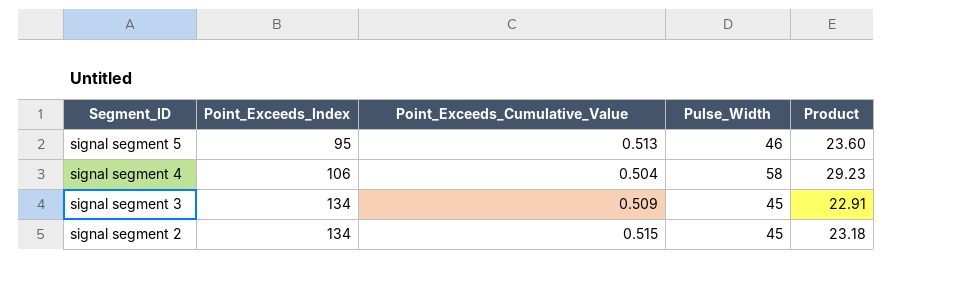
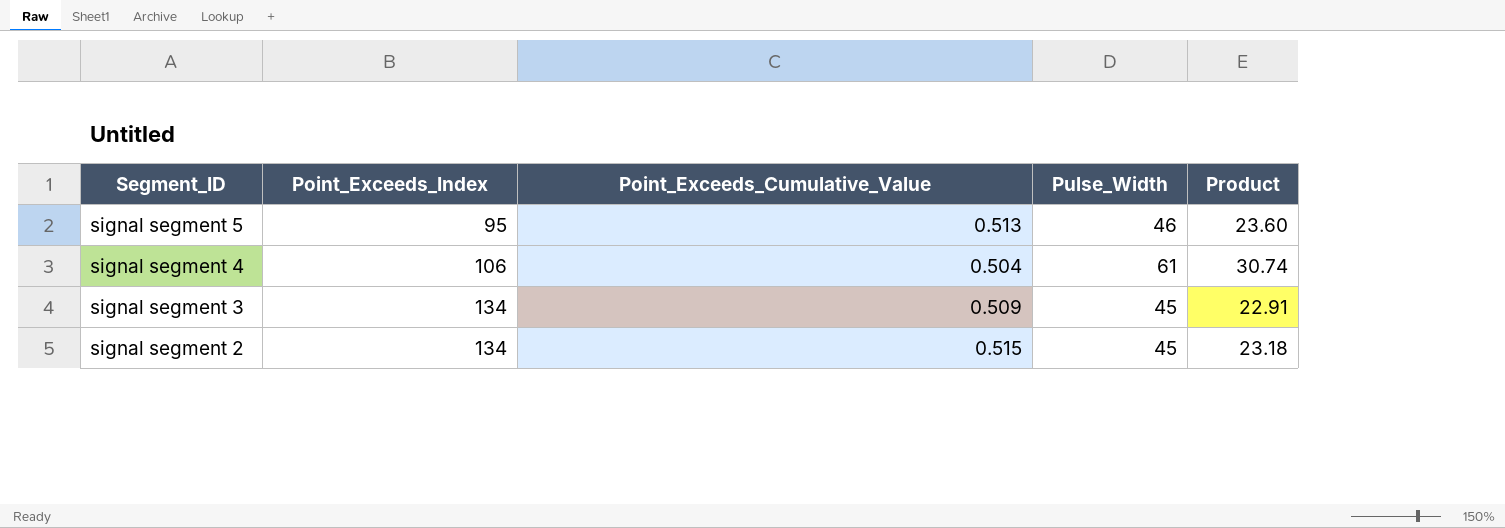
signal segment 4 | Pulse_Width: 58 -> 61
signal segment 4 | Product: 29.23 -> 30.74

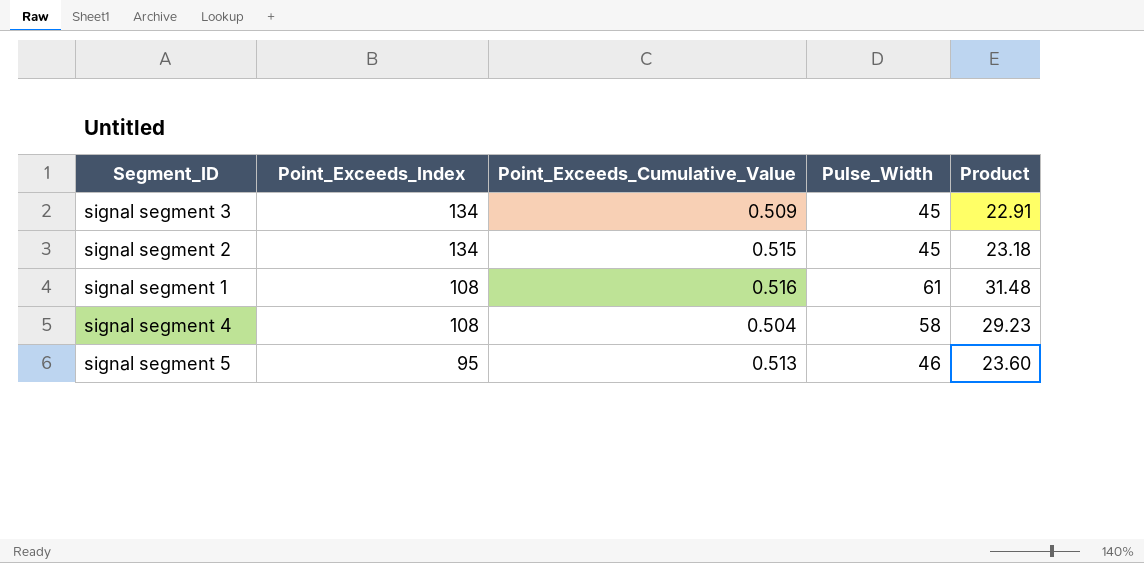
row order: Segment_ID descending -> Point_Exceeds_Index descending
row signal segment 1: none -> 108 | 0.516 | 61 | 31.48
signal segment 4 | Point_Exceeds_Index: 106 -> 108
signal segment 4 | Pulse_Width: 61 -> 58
signal segment 4 | Product: 30.74 -> 29.23

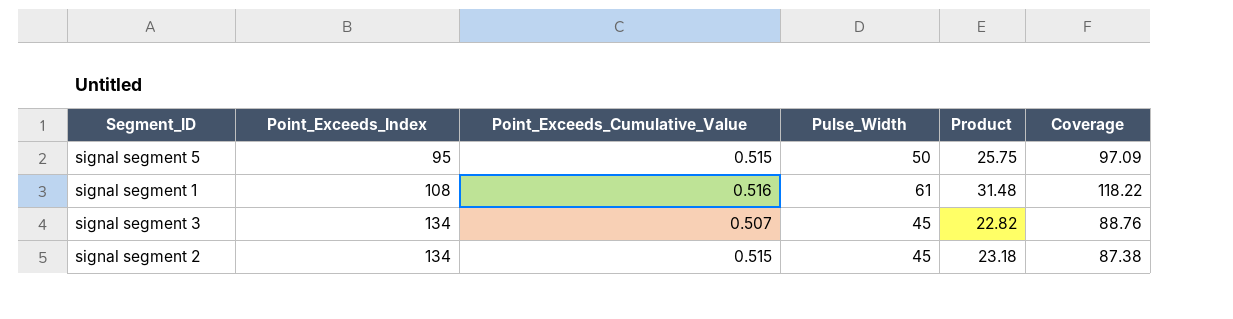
row order: Point_Exceeds_Index descending -> Point_Exceeds_Index ascending
column Coverage | formula: none -> [Pulse_Width] / [Point_Exceeds_Cumulative_Value]
row signal segment 4: 108 | 0.504 | 58 | 29.23 -> none
signal segment 5 | Point_Exceeds_Cumulative_Value: 0.513 -> 0.515
signal segment 5 | Pulse_Width: 46 -> 50
signal segment 5 | Product: 23.60 -> 25.75
signal segment 3 | Point_Exceeds_Cumulative_Value: 0.509 -> 0.507
signal segment 3 | Product: 22.91 -> 22.82

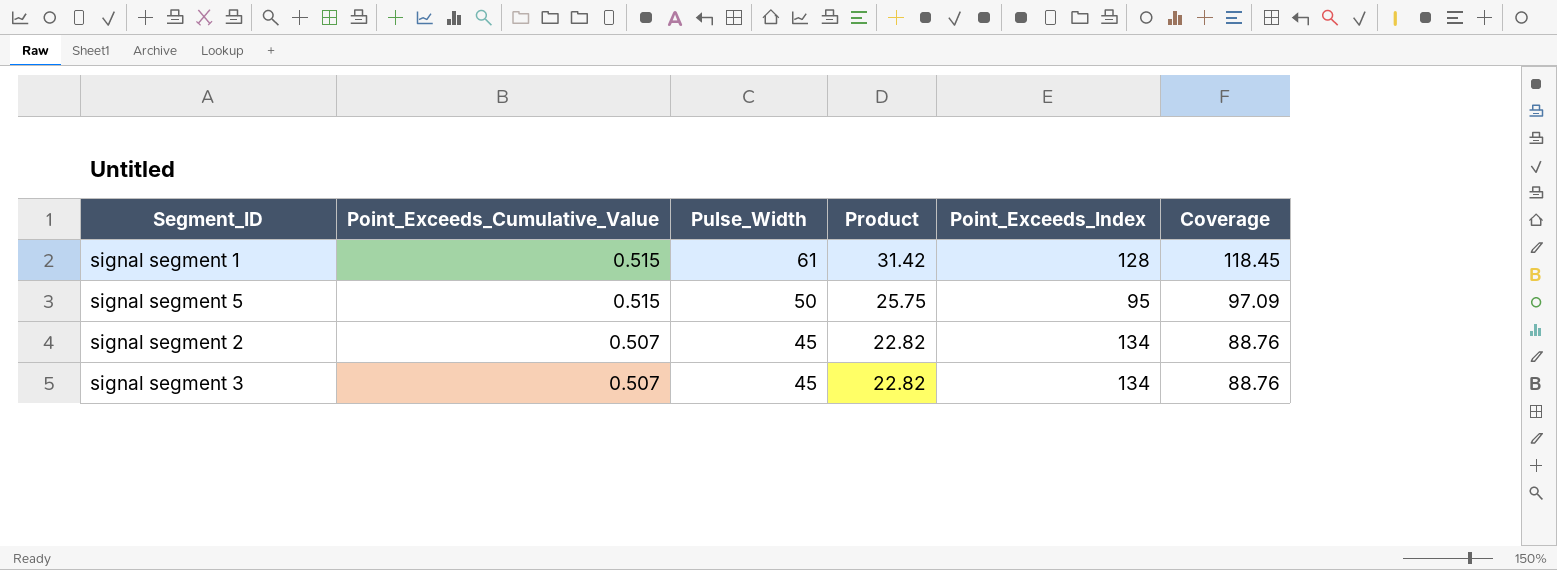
row order: Point_Exceeds_Index ascending -> Point_Exceeds_Cumulative_Value descending
column Point_Exceeds_Index | position: 2 -> 5
signal segment 1 | Point_Exceeds_Cumulative_Value: 0.516 -> 0.515
signal segment 1 | Product: 31.48 -> 31.42
signal segment 1 | Point_Exceeds_Index: 108 -> 128
signal segment 1 | Coverage: 118.22 -> 118.45
signal segment 2 | Point_Exceeds_Cumulative_Value: 0.515 -> 0.507
signal segment 2 | Product: 23.18 -> 22.82
signal segment 2 | Coverage: 87.38 -> 88.76

